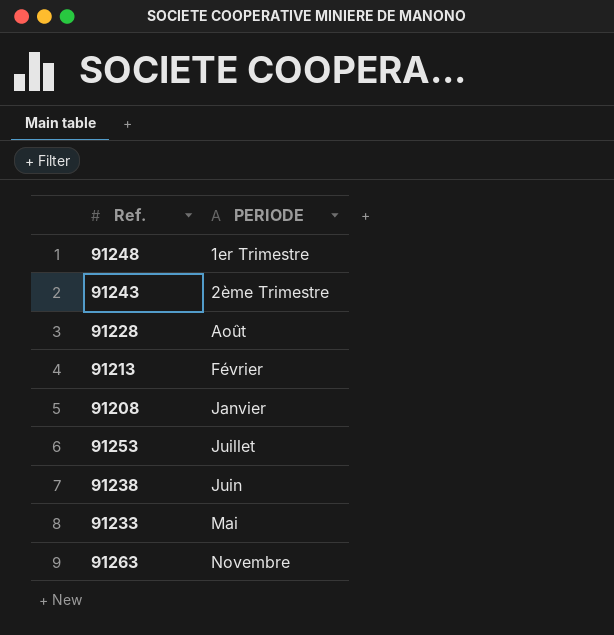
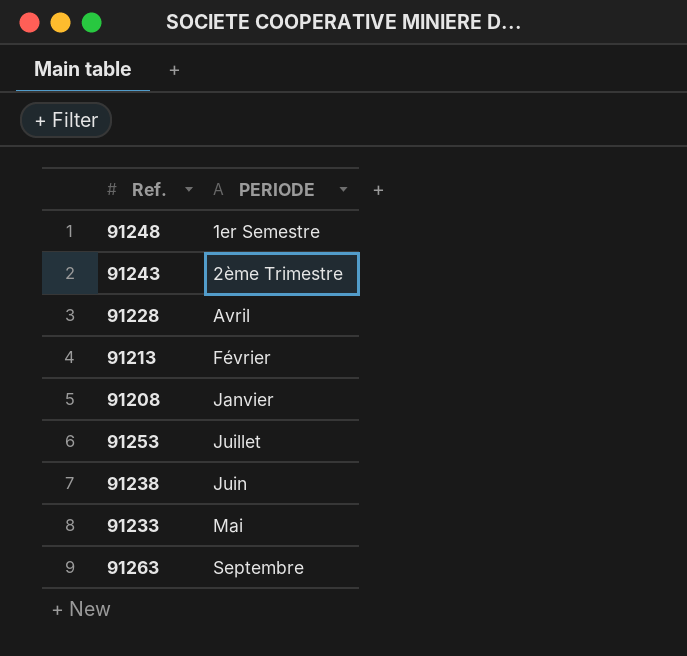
91248 | PERIODE: 1er Trimestre -> 1er Semestre
91228 | PERIODE: Août -> Avril
91263 | PERIODE: Novembre -> Septembre

